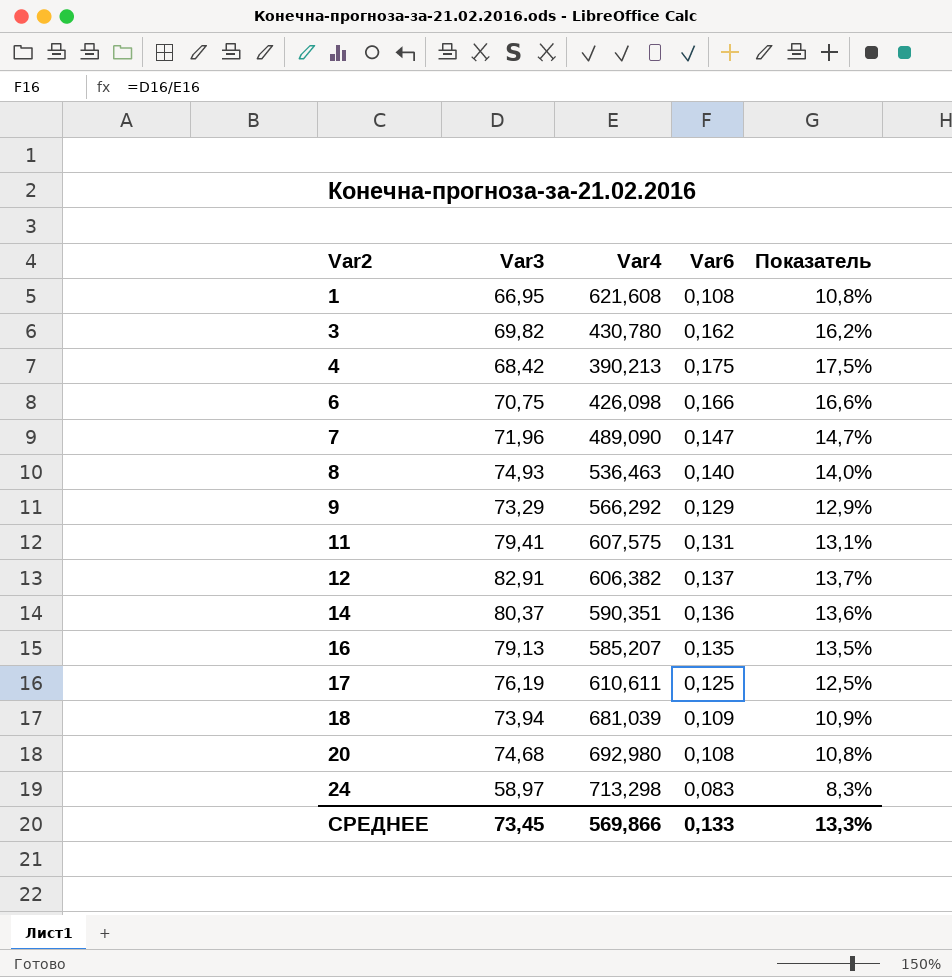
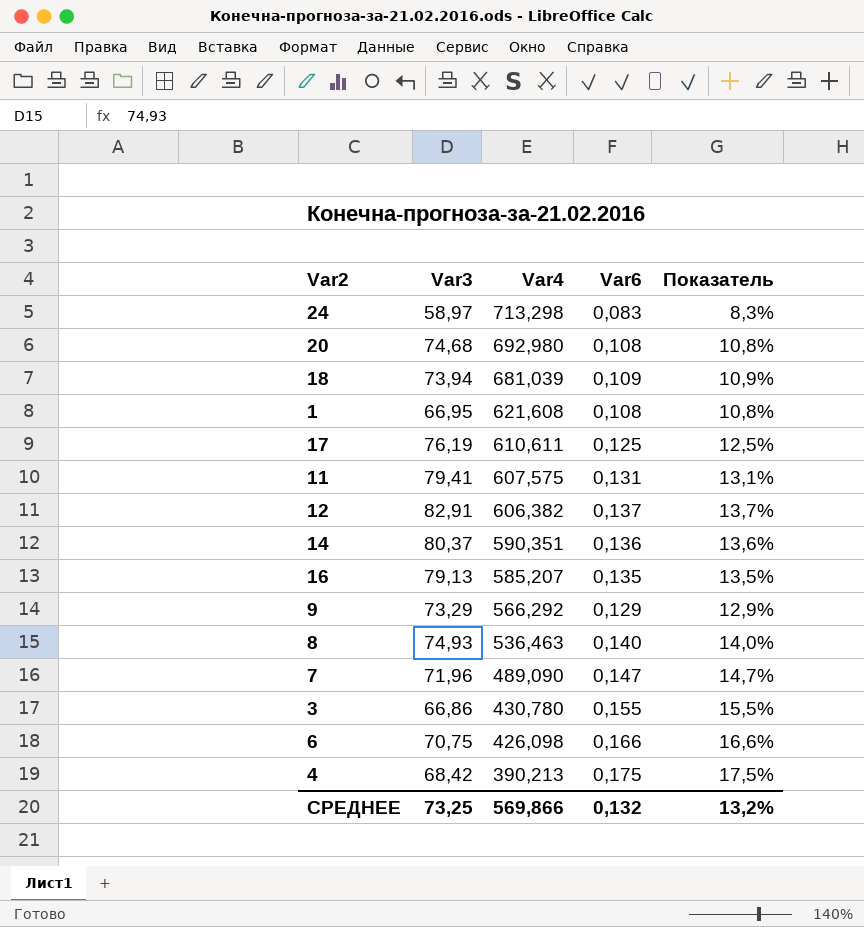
row order: Var2 ascending -> Var4 descending
3 | Var3: 69,82 -> 66,86
3 | Var6: 0,162 -> 0,155
3 | Показатель: 16,2% -> 15,5%
СРЕДНЕЕ | Var3: 73,45 -> 73,25
СРЕДНЕЕ | Var6: 0,133 -> 0,132
СРЕДНЕЕ | Показатель: 13,3% -> 13,2%

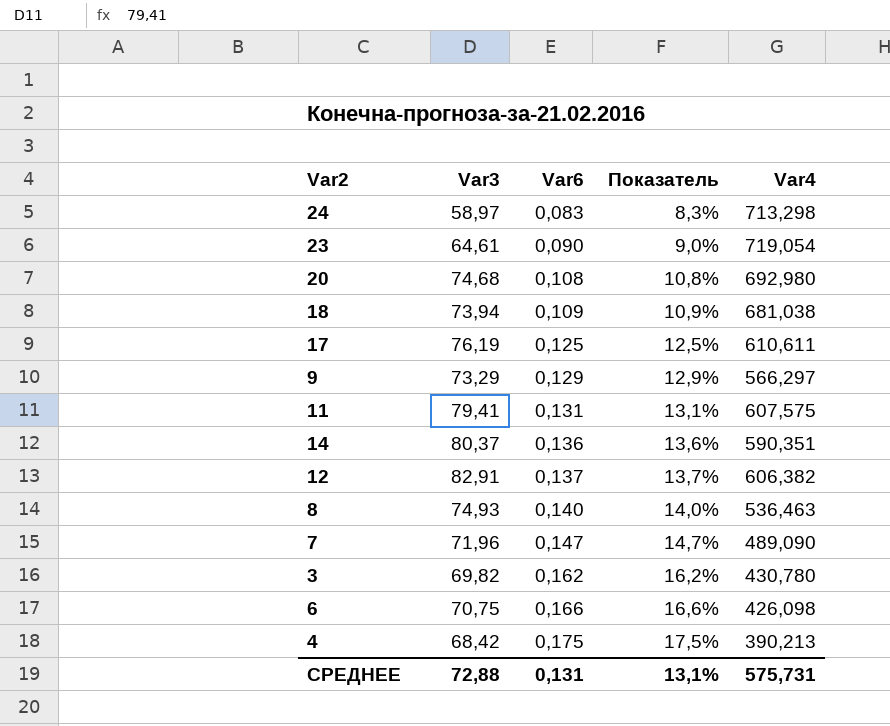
row order: Var4 descending -> Var6 ascending
column Var4 | position: 3 -> 5
row 1: 66,95 | 621,608 | 0,108 | 10,8% -> none
row 16: 79,13 | 585,207 | 0,135 | 13,5% -> none
row 23: none -> 64,61 | 0,090 | 9,0% | 719,054
18 | Var4: 681,039 -> 681,038
9 | Var4: 566,292 -> 566,297
3 | Var3: 66,86 -> 69,82
3 | Var6: 0,155 -> 0,162
3 | Показатель: 15,5% -> 16,2%
СРЕДНЕЕ | Var3: 73,25 -> 72,88
СРЕДНЕЕ | Var6: 0,132 -> 0,131
СРЕДНЕЕ | Показатель: 13,2% -> 13,1%
СРЕДНЕЕ | Var4: 569,866 -> 575,731

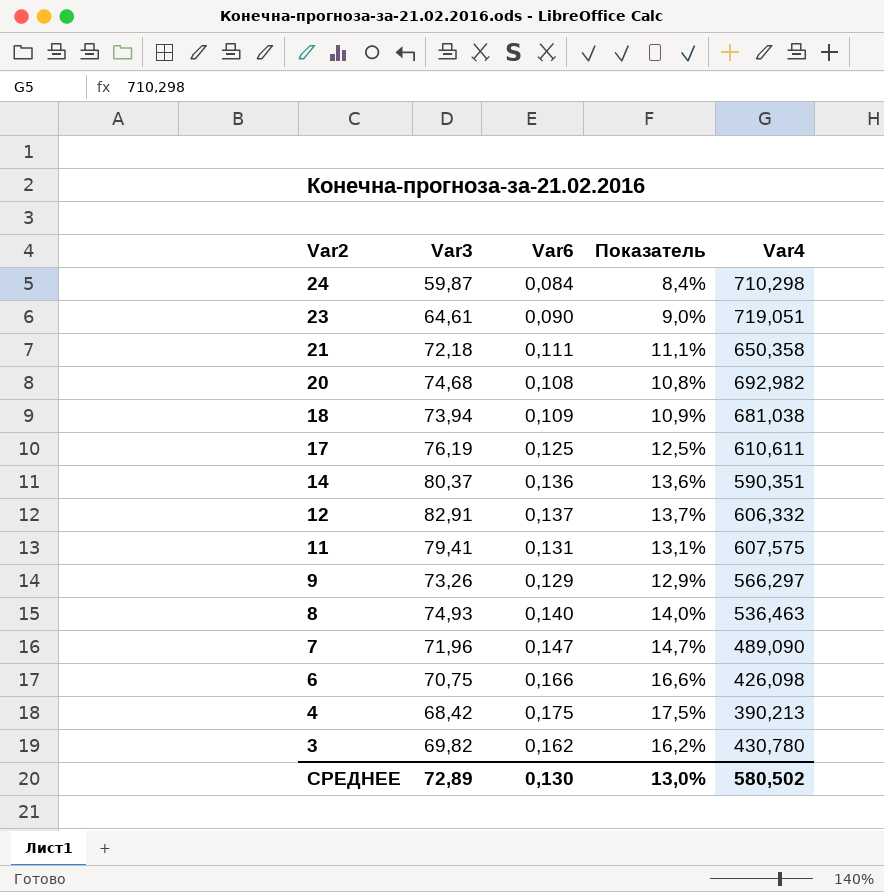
row order: Var6 ascending -> Var2 descending
24 | Var3: 58,97 -> 59,87
24 | Var6: 0,083 -> 0,084
24 | Показатель: 8,3% -> 8,4%
24 | Var4: 713,298 -> 710,298
23 | Var4: 719,054 -> 719,051
row 21: none -> 72,18 | 0,111 | 11,1% | 650,358
20 | Var4: 692,980 -> 692,982
12 | Var4: 606,382 -> 606,332
9 | Var3: 73,29 -> 73,26
СРЕДНЕЕ | Var3: 72,88 -> 72,89
СРЕДНЕЕ | Var6: 0,131 -> 0,130
СРЕДНЕЕ | Показатель: 13,1% -> 13,0%
СРЕДНЕЕ | Var4: 575,731 -> 580,502

